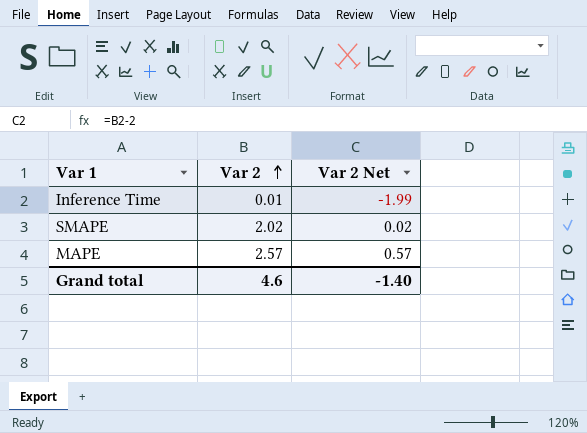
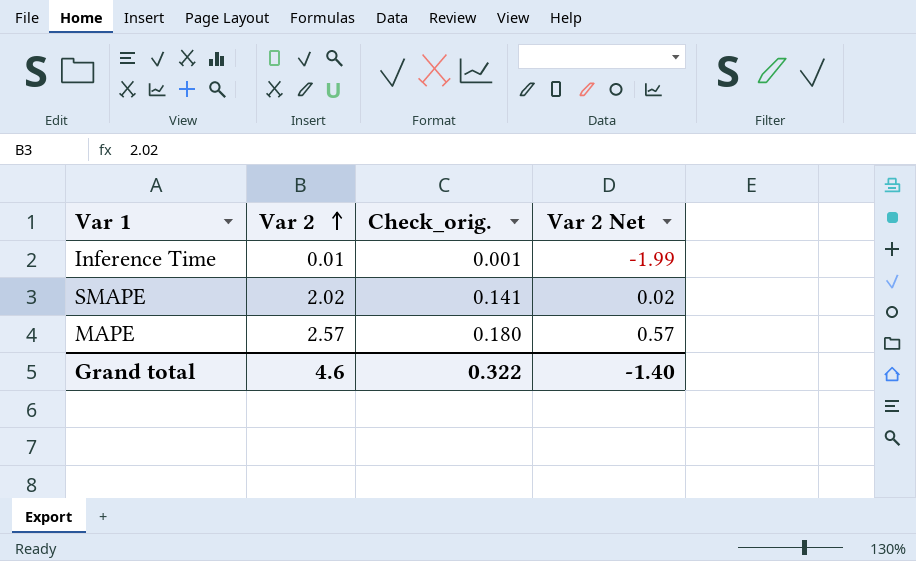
column Check_orig. | formula: none -> [Var 2] * 0.07

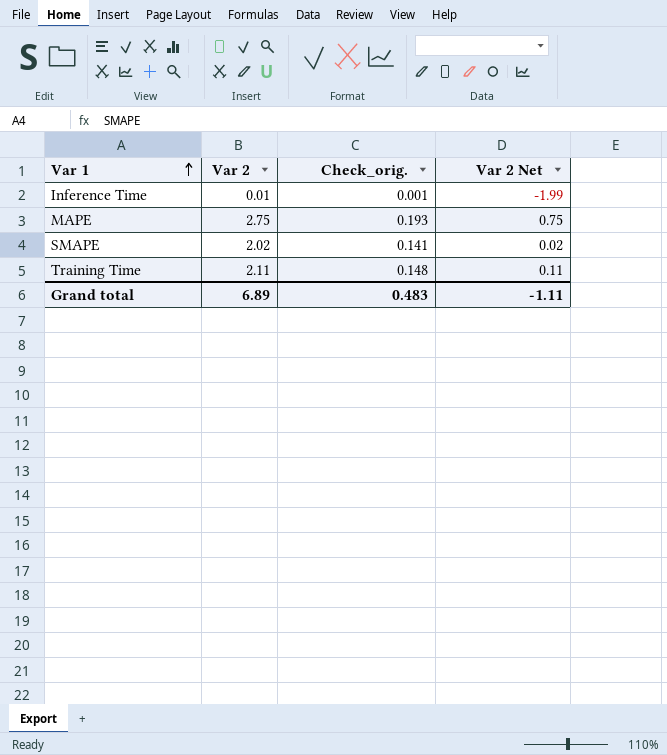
row order: Var 2 ascending -> Var 1 ascending
MAPE | Var 2: 2.57 -> 2.75
MAPE | Check_orig.: 0.180 -> 0.193
MAPE | Var 2 Net: 0.57 -> 0.75
row Training Time: none -> 2.11 | 0.148 | 0.11
Grand total | Var 2: 4.6 -> 6.89
Grand total | Check_orig.: 0.322 -> 0.483
Grand total | Var 2 Net: -1.40 -> -1.11

